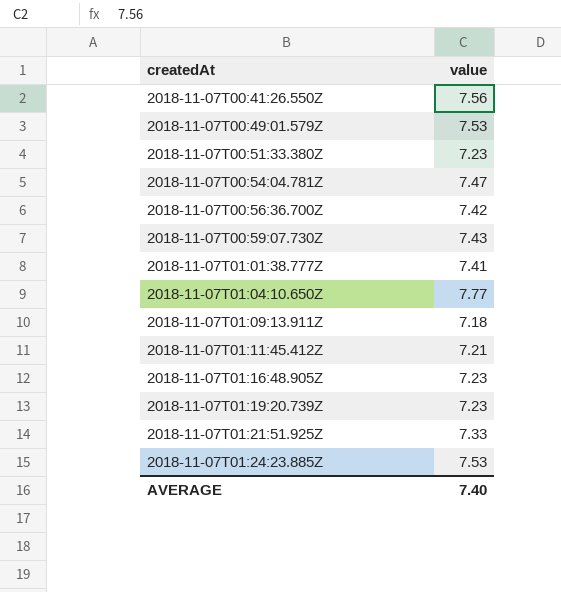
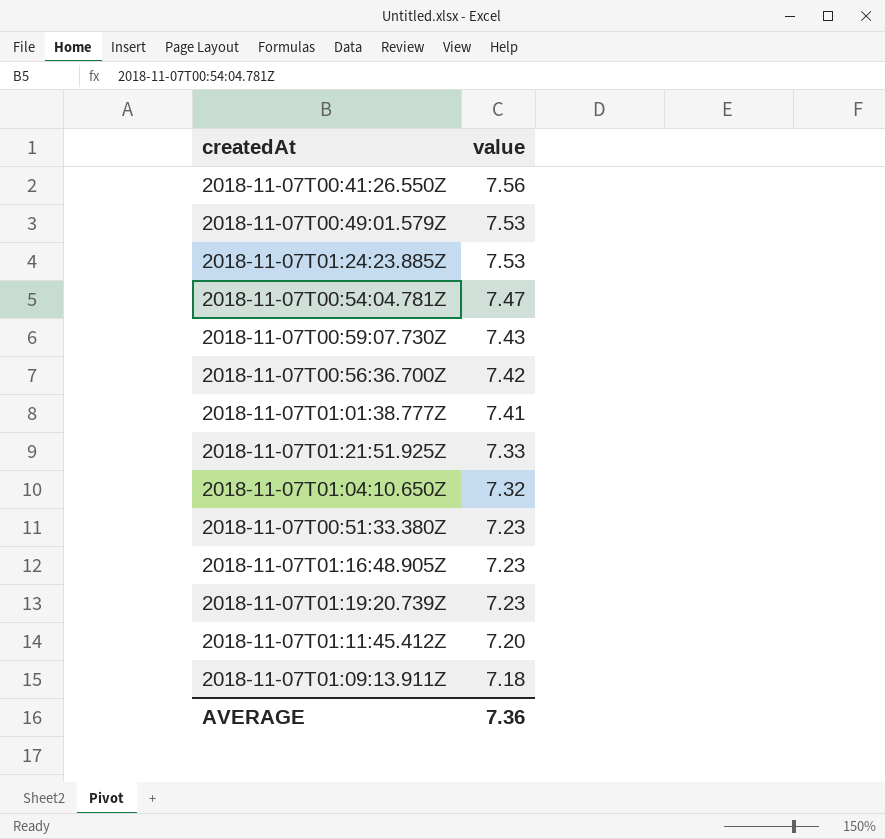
row order: createdAt ascending -> value descending
2018-11-07T01:04:10.650Z | value: 7.77 -> 7.32
2018-11-07T01:11:45.412Z | value: 7.21 -> 7.20
AVERAGE | value: 7.40 -> 7.36

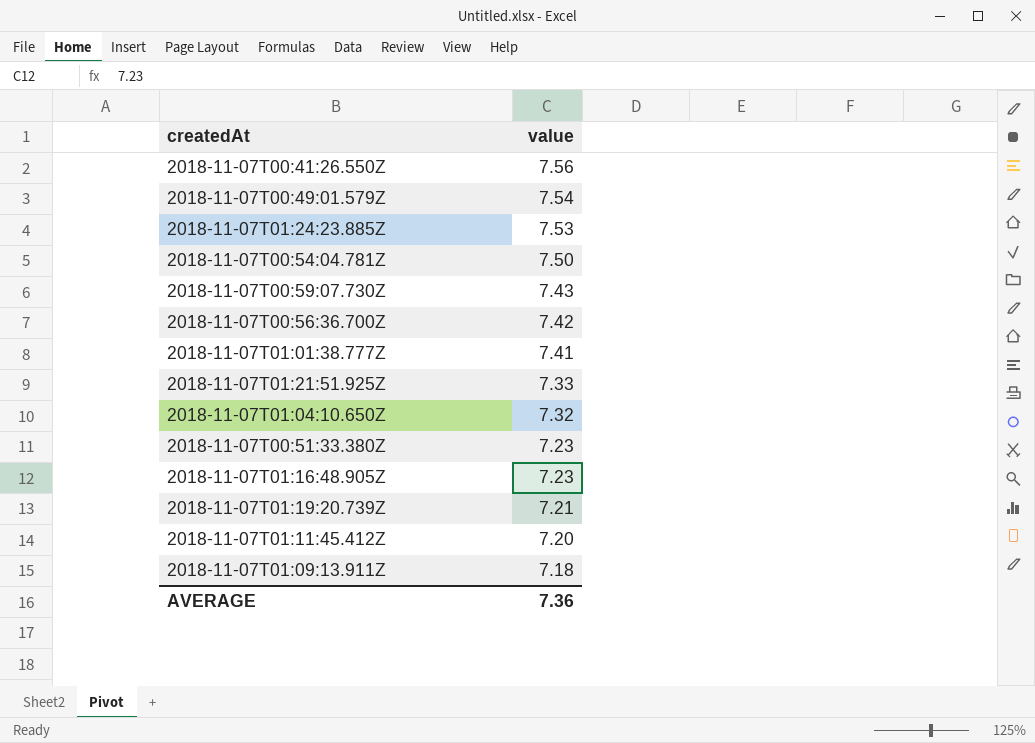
2018-11-07T00:49:01.579Z | value: 7.53 -> 7.54
2018-11-07T00:54:04.781Z | value: 7.47 -> 7.50
2018-11-07T01:19:20.739Z | value: 7.23 -> 7.21

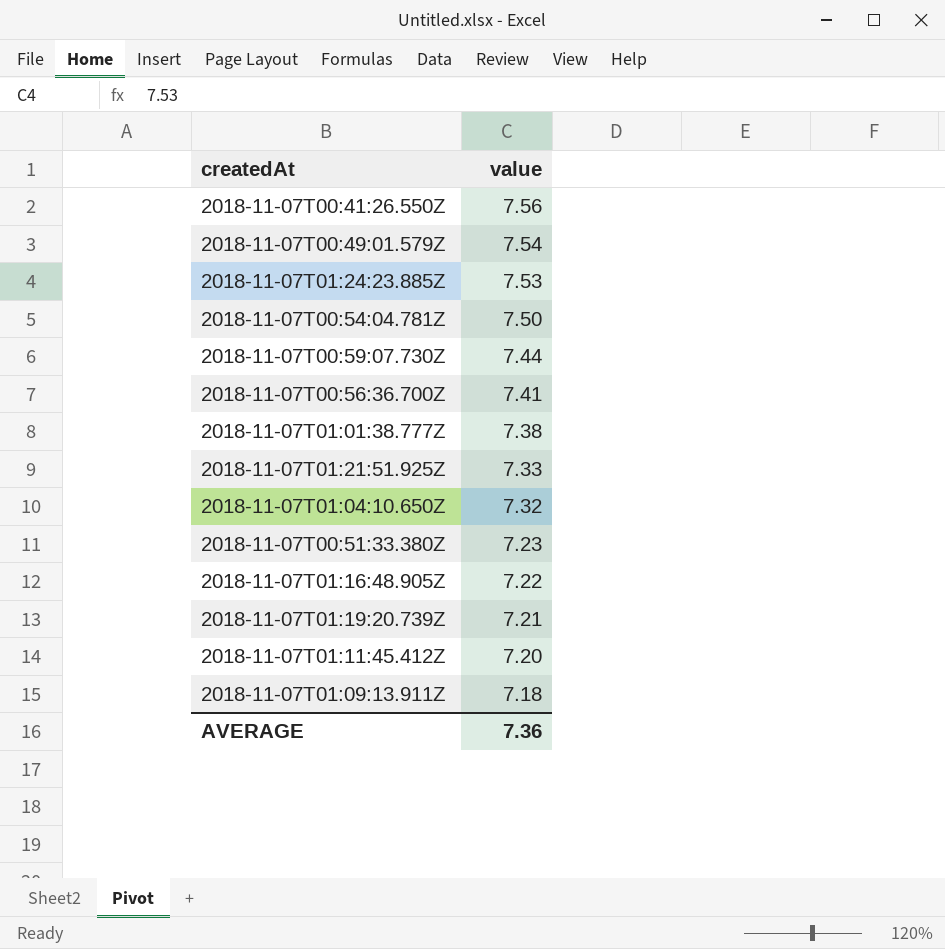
2018-11-07T00:59:07.730Z | value: 7.43 -> 7.44
2018-11-07T00:56:36.700Z | value: 7.42 -> 7.41
2018-11-07T01:01:38.777Z | value: 7.41 -> 7.38
2018-11-07T01:16:48.905Z | value: 7.23 -> 7.22

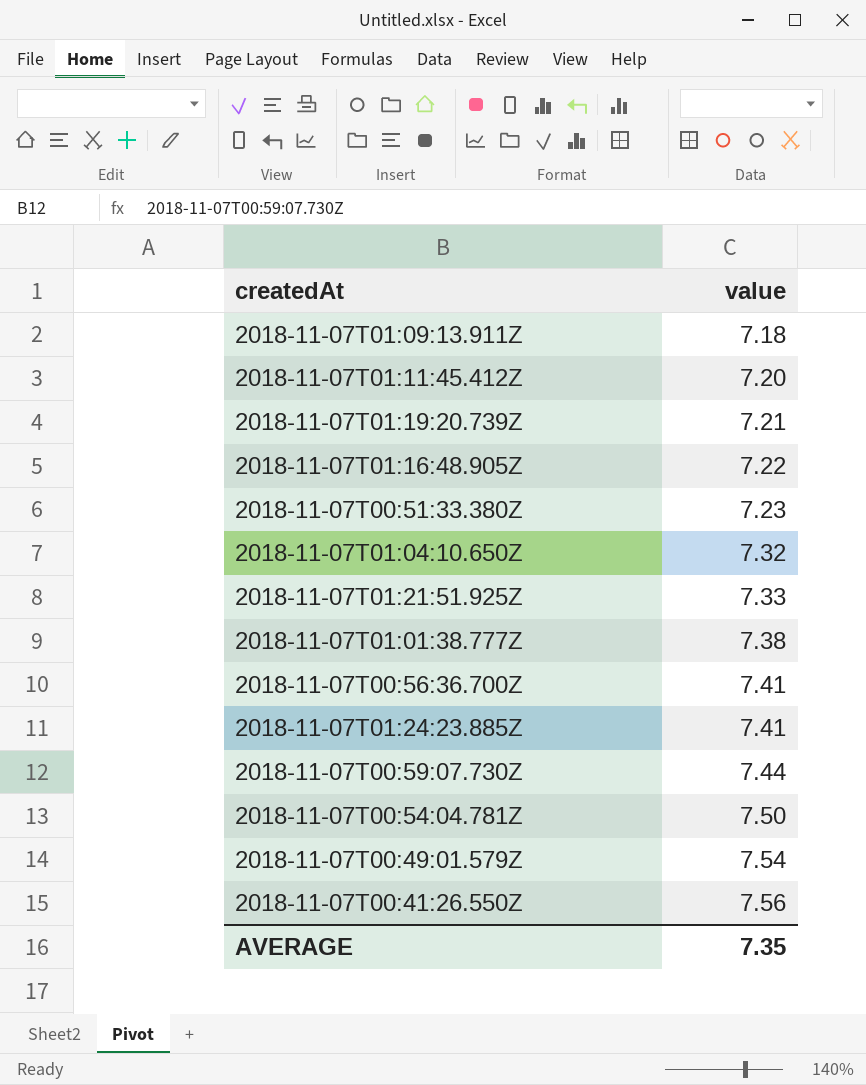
row order: value descending -> value ascending
2018-11-07T01:24:23.885Z | value: 7.53 -> 7.41
AVERAGE | value: 7.36 -> 7.35

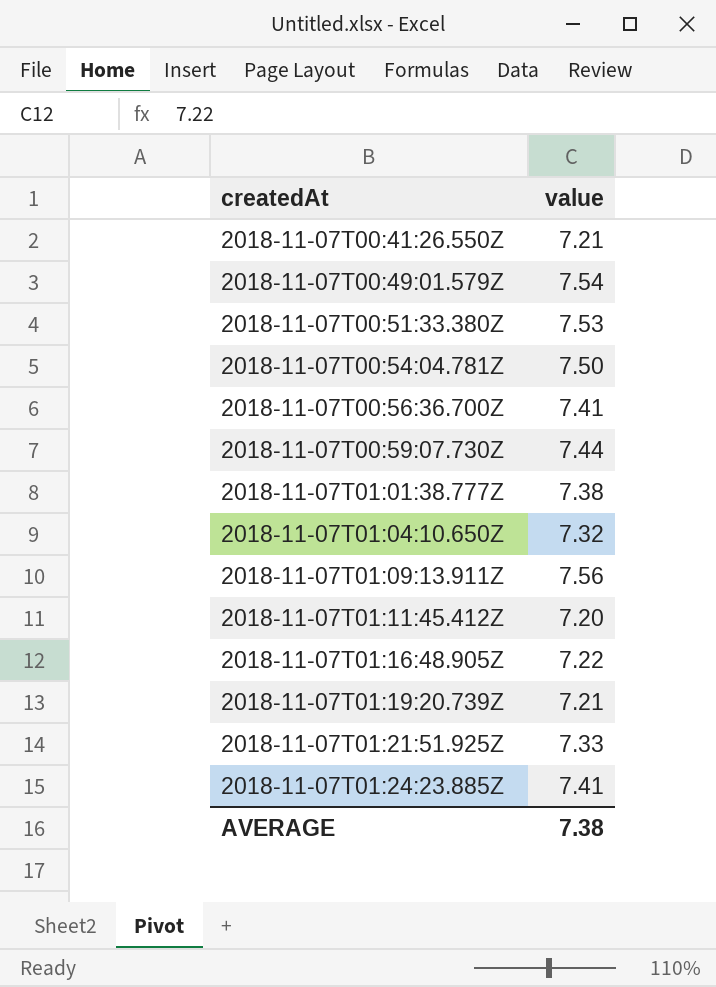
row order: value ascending -> createdAt ascending
2018-11-07T00:41:26.550Z | value: 7.56 -> 7.21
2018-11-07T00:51:33.380Z | value: 7.23 -> 7.53
2018-11-07T01:09:13.911Z | value: 7.18 -> 7.56
AVERAGE | value: 7.35 -> 7.38

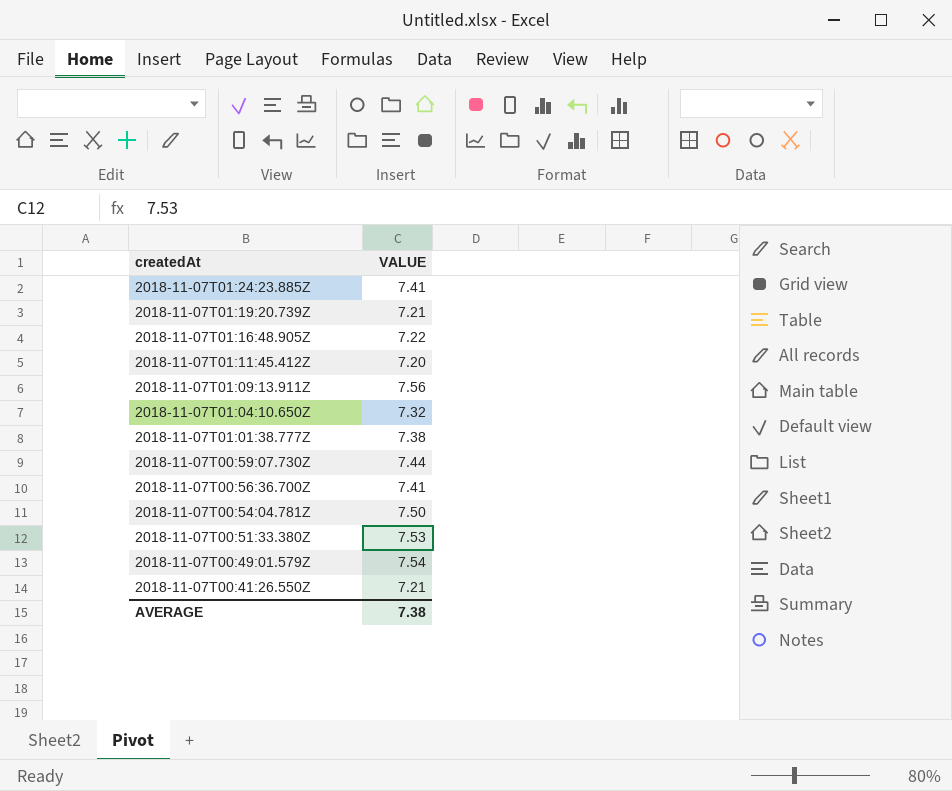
row order: createdAt ascending -> createdAt descending
column name: value -> VALUE
row 2018-11-07T01:21:51.925Z: 7.33 -> none

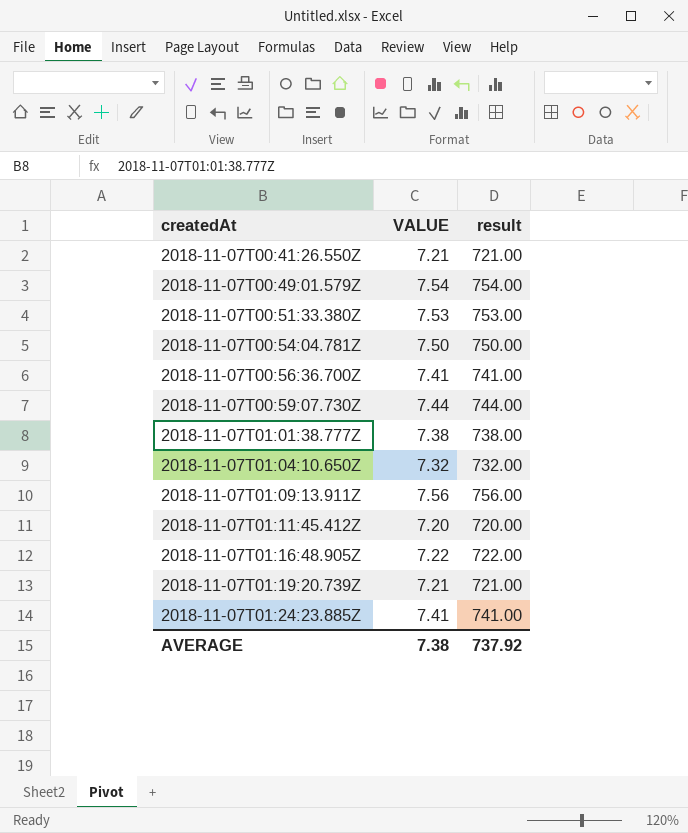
row order: createdAt descending -> createdAt ascending
column result | formula: none -> [VALUE] * 100

